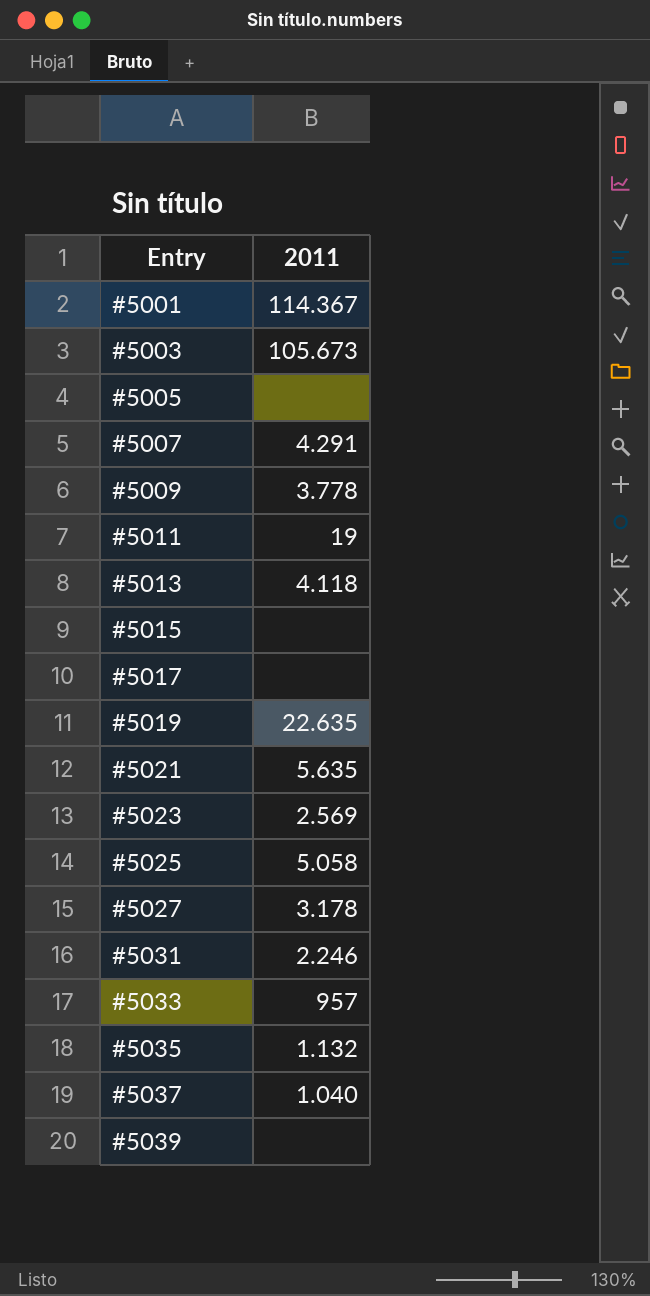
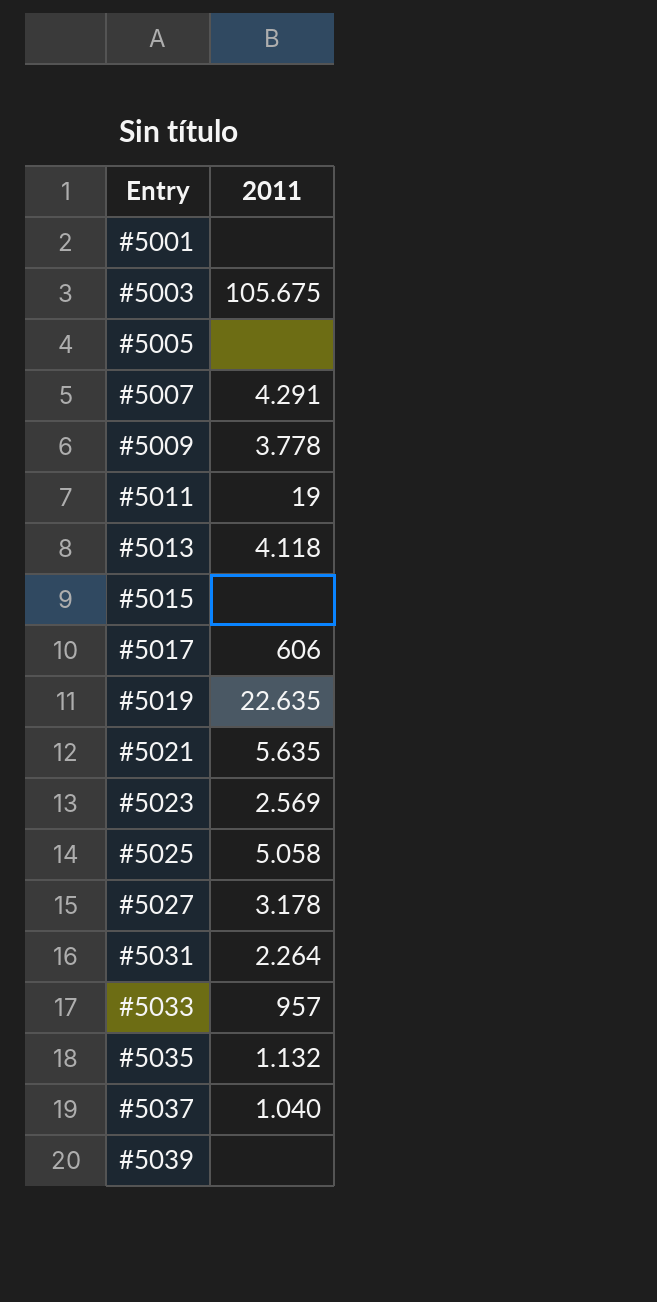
#5001 | 2011: 114.367 -> none
#5003 | 2011: 105.673 -> 105.675
#5017 | 2011: none -> 606
#5031 | 2011: 2.246 -> 2.264

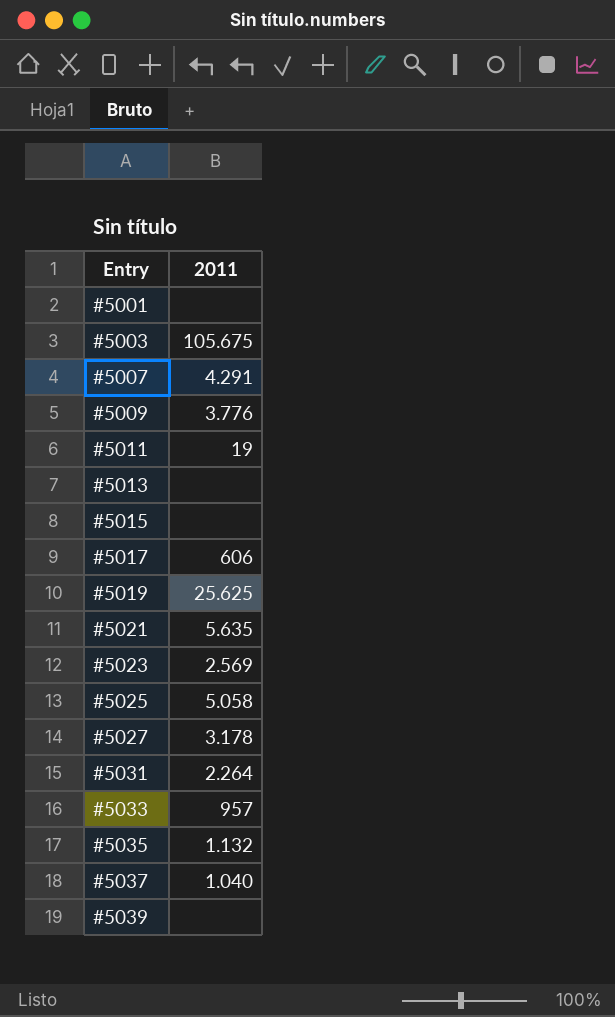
row #5005: none -> none
#5009 | 2011: 3.778 -> 3.776
#5013 | 2011: 4.118 -> none
#5019 | 2011: 22.635 -> 25.625

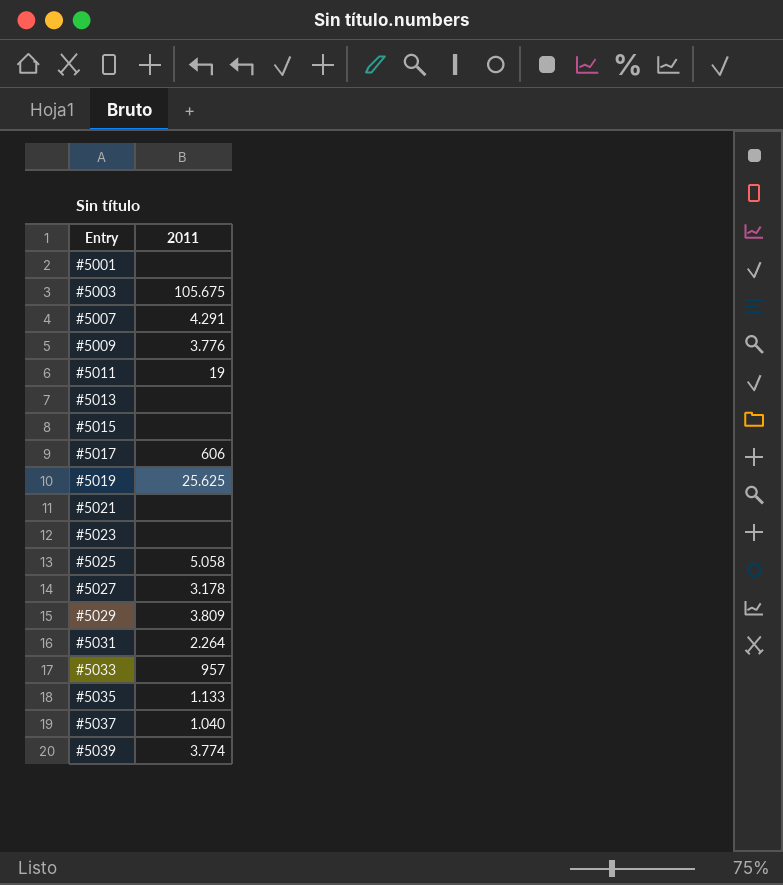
#5021 | 2011: 5.635 -> none
#5023 | 2011: 2.569 -> none
row #5029: none -> 3.809
#5035 | 2011: 1.132 -> 1.133
#5039 | 2011: none -> 3.774

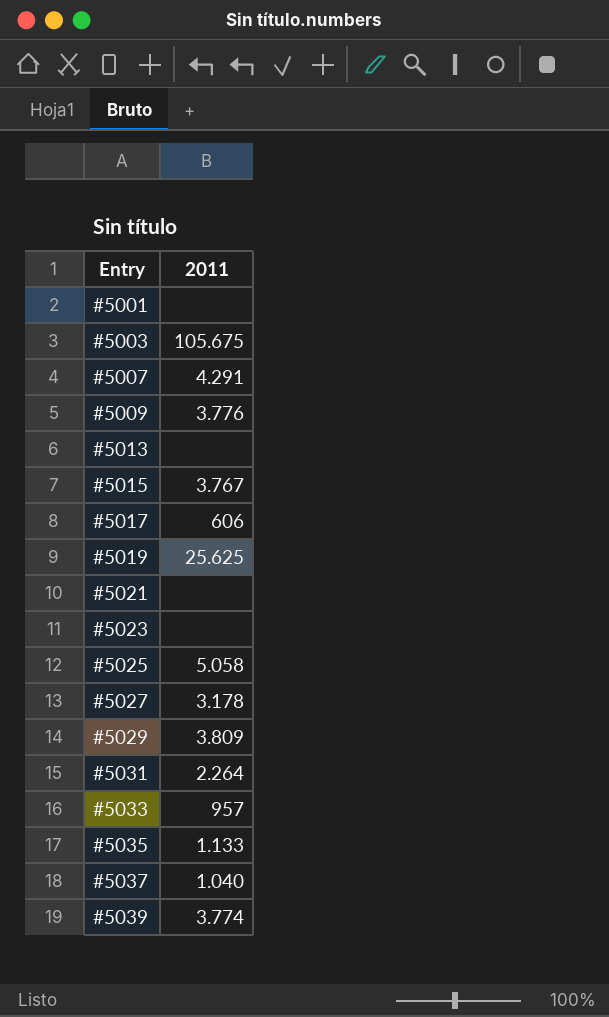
row #5011: 19 -> none
#5015 | 2011: none -> 3.767

